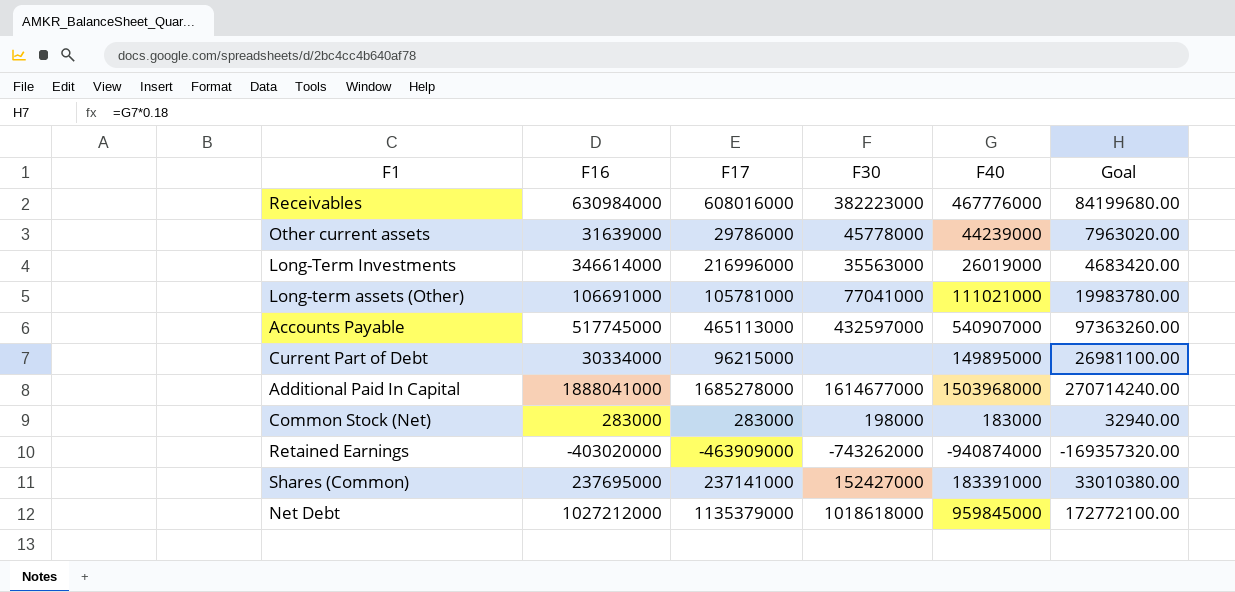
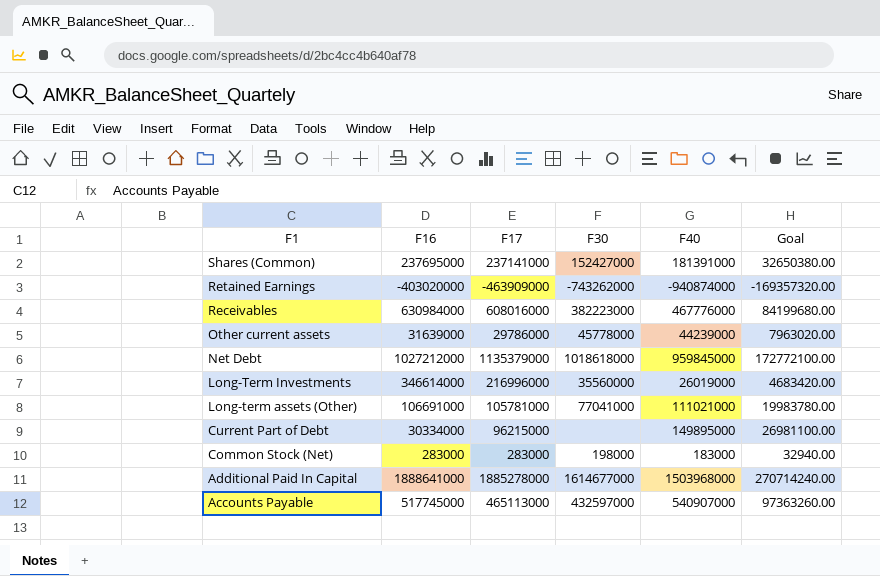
row order: none -> F1 descending
Shares (Common) | F40: 183391000 -> 181391000
Shares (Common) | Goal: 33010380.00 -> 32650380.00
Long-Term Investments | F30: 35563000 -> 35560000
Additional Paid In Capital | F16: 1888041000 -> 1888641000
Additional Paid In Capital | F17: 1685278000 -> 1885278000

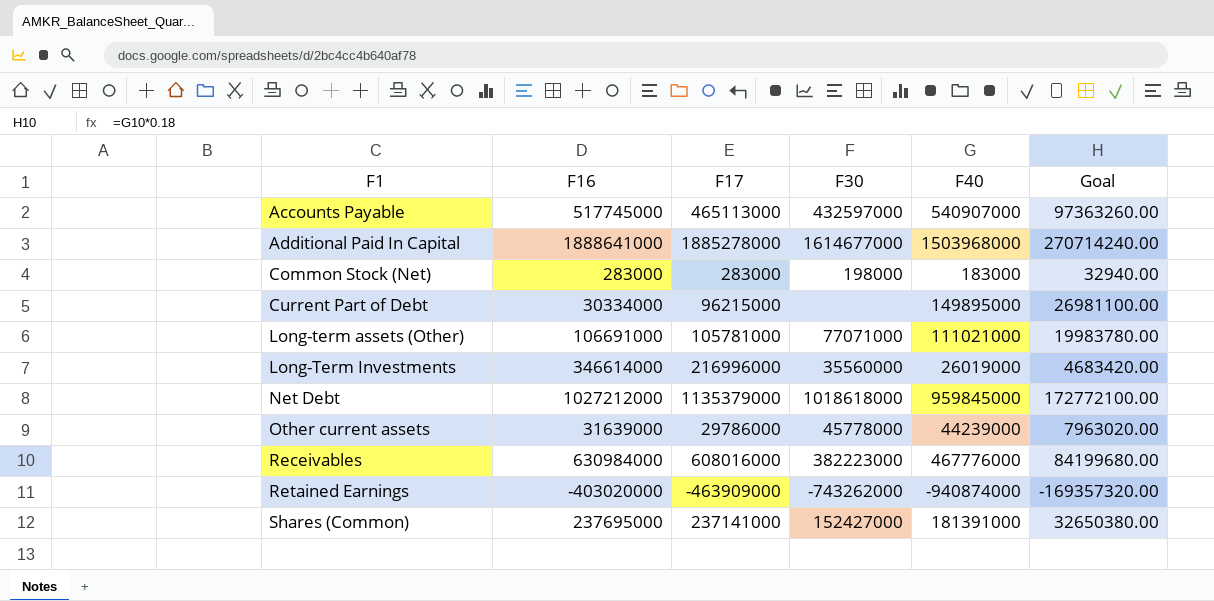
row order: F1 descending -> F1 ascending
Long-term assets (Other) | F30: 77041000 -> 77071000

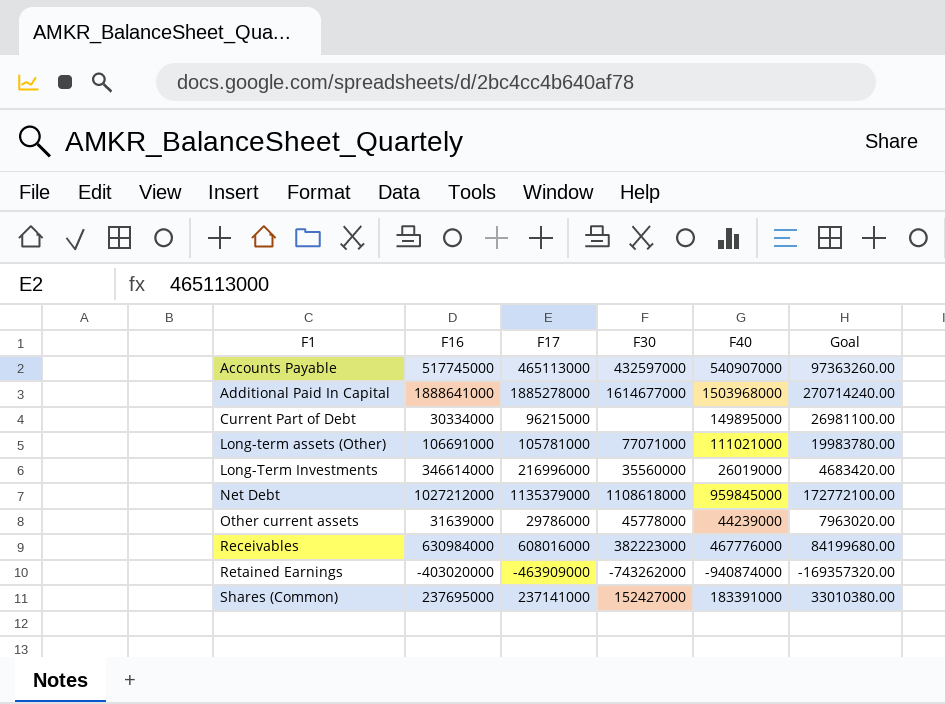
row Common Stock (Net): 283000 | 283000 | 198000 | 183000 | 32940.00 -> none
Net Debt | F30: 1018618000 -> 1108618000
Shares (Common) | F40: 181391000 -> 183391000
Shares (Common) | Goal: 32650380.00 -> 33010380.00

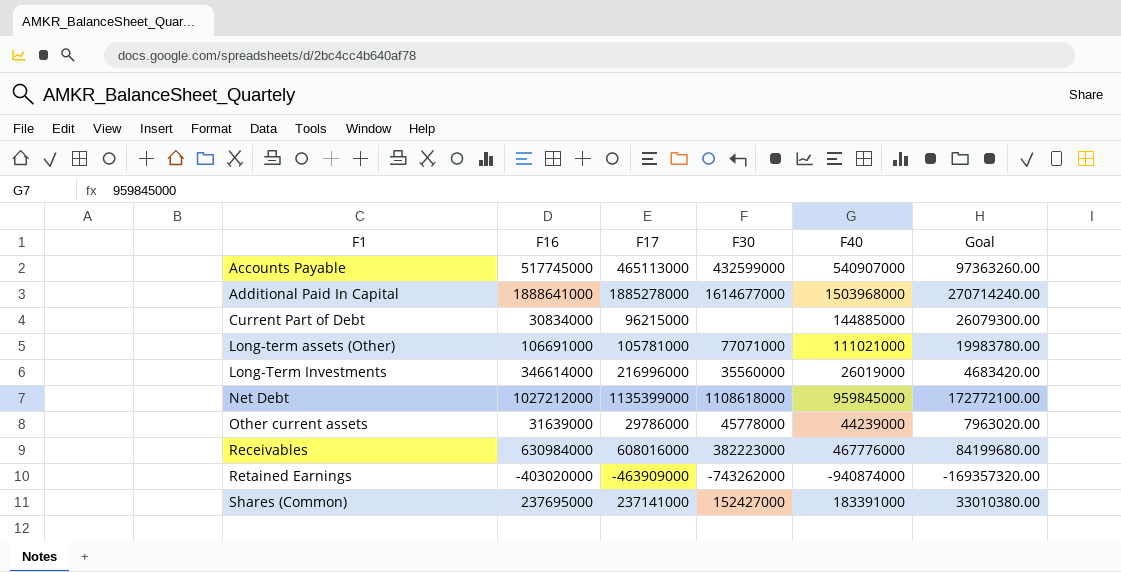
Accounts Payable | F30: 432597000 -> 432599000
Current Part of Debt | F16: 30334000 -> 30834000
Current Part of Debt | F40: 149895000 -> 144885000
Current Part of Debt | Goal: 26981100.00 -> 26079300.00
Net Debt | F17: 1135379000 -> 1135399000

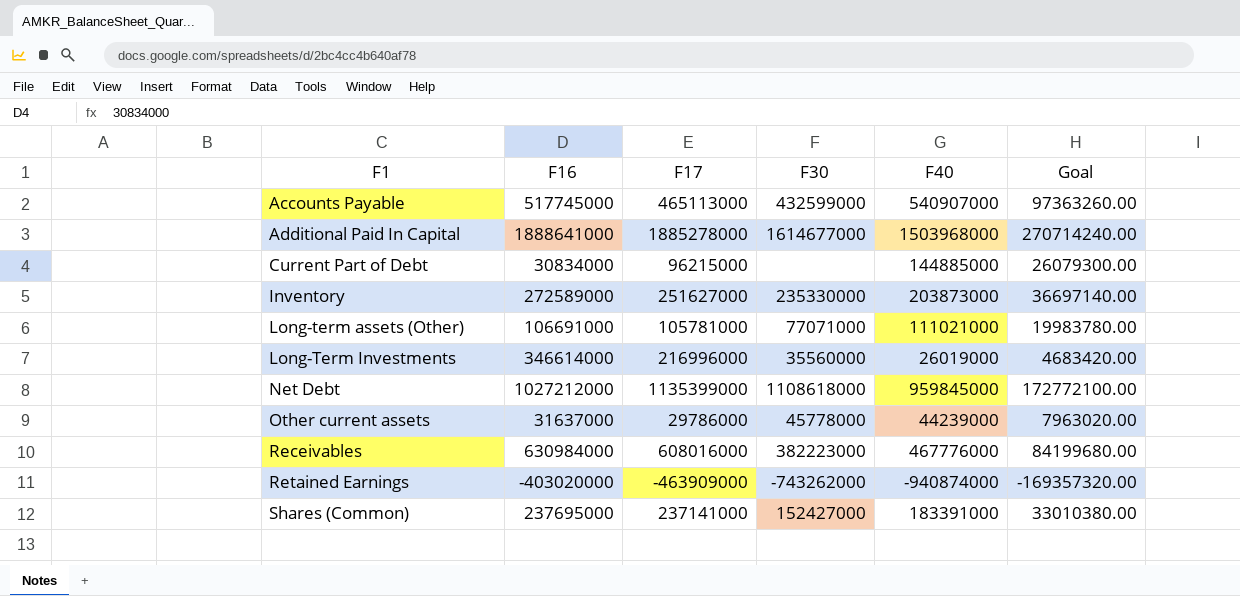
row Inventory: none -> 272589000 | 251627000 | 235330000 | 203873000 | 36697140.00
Other current assets | F16: 31639000 -> 31637000

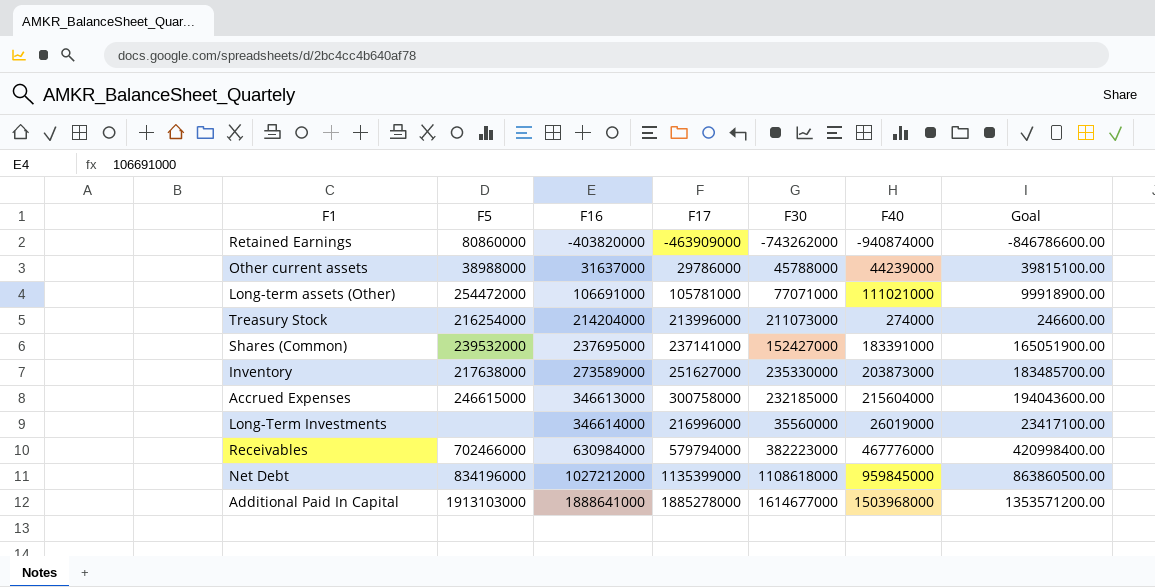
row order: F1 ascending -> F16 ascending
column F5 | position: none -> 2
column Goal | formula: [F40] * 0.18 -> [F40] * 0.9
row Accounts Payable: 517745000 | 465113000 | 432599000 | 540907000 | 97363260.00 -> none
row Current Part of Debt: 30834000 | 96215000 | none | 144885000 | 26079300.00 -> none
Retained Earnings | F16: -403020000 -> -403820000
Other current assets | F30: 45778000 -> 45788000
row Treasury Stock: none -> 216254000 | 214204000 | 213996000 | 211073000 | 274000 | 246600.00
Inventory | F16: 272589000 -> 273589000
row Accrued Expenses: none -> 246615000 | 346613000 | 300758000 | 232185000 | 215604000 | 194043600.00
Receivables | F17: 608016000 -> 579794000

